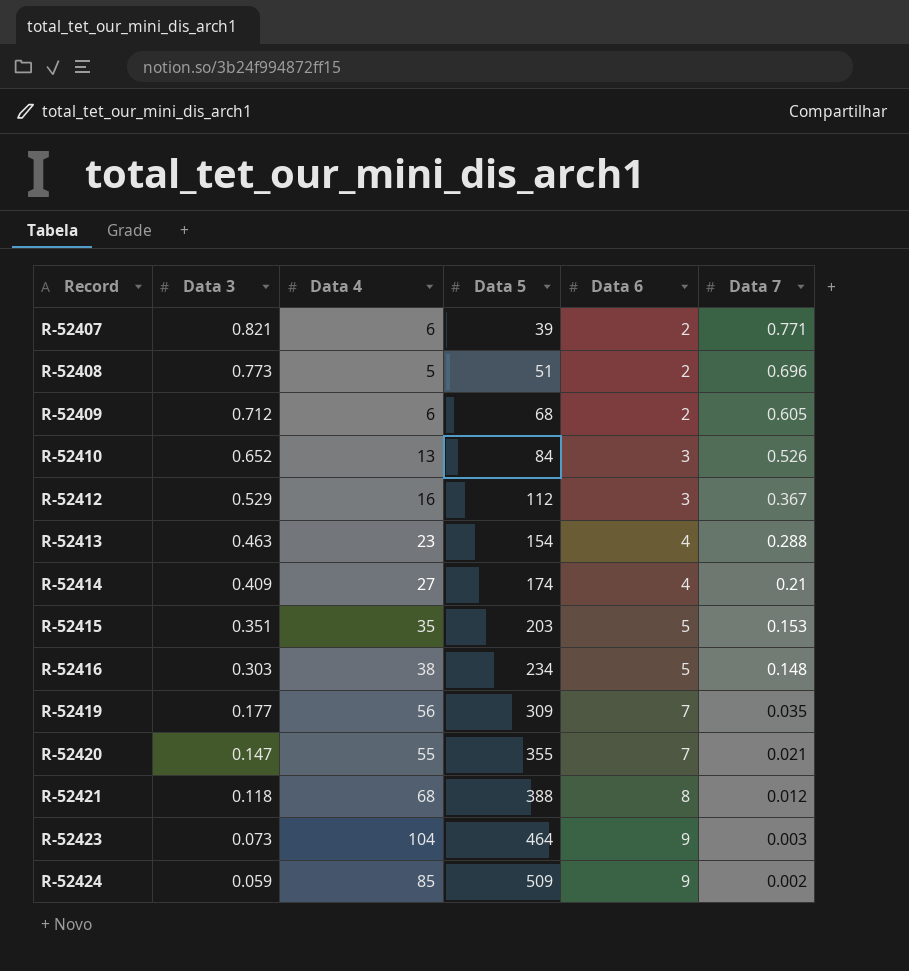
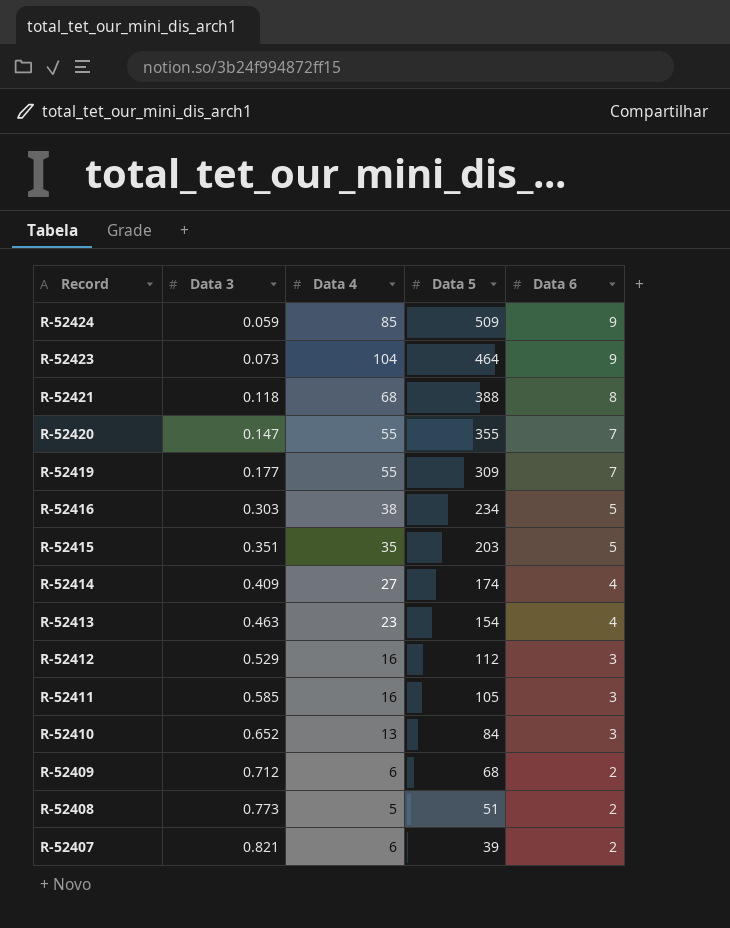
row order: Record ascending -> Record descending
column Data 7 | position: 6 -> none
R-52419 | Data 4: 56 -> 55
row R-52411: none -> 0.585 | 16 | 105 | 3

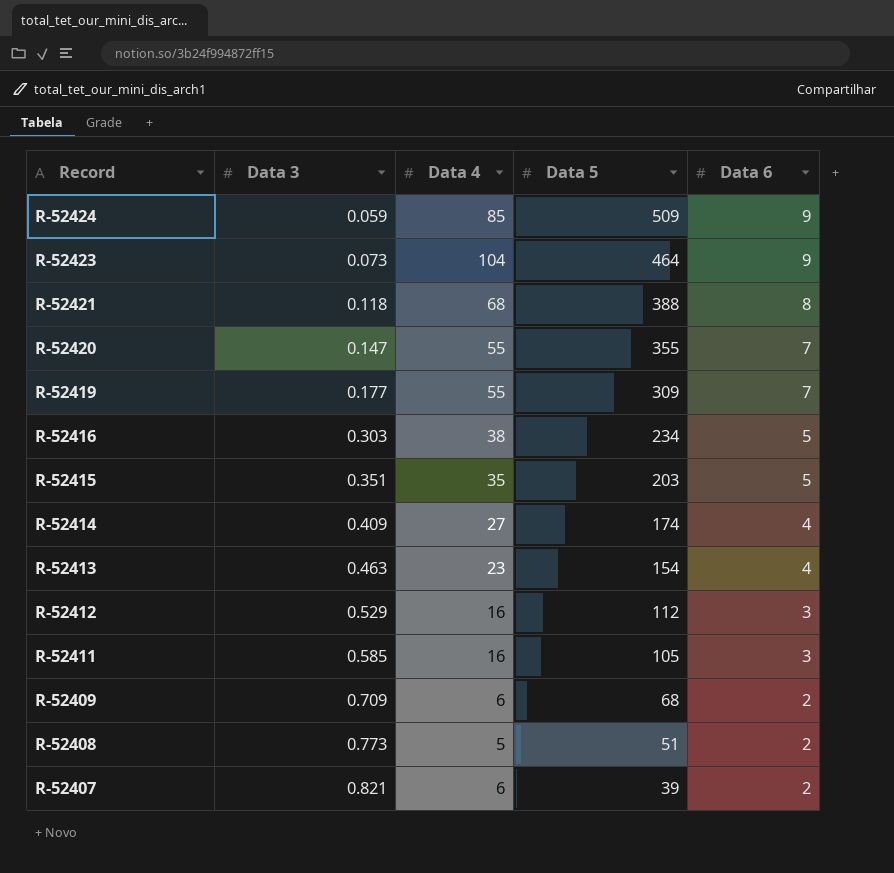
row R-52410: 0.652 | 13 | 84 | 3 -> none
R-52409 | Data 3: 0.712 -> 0.709

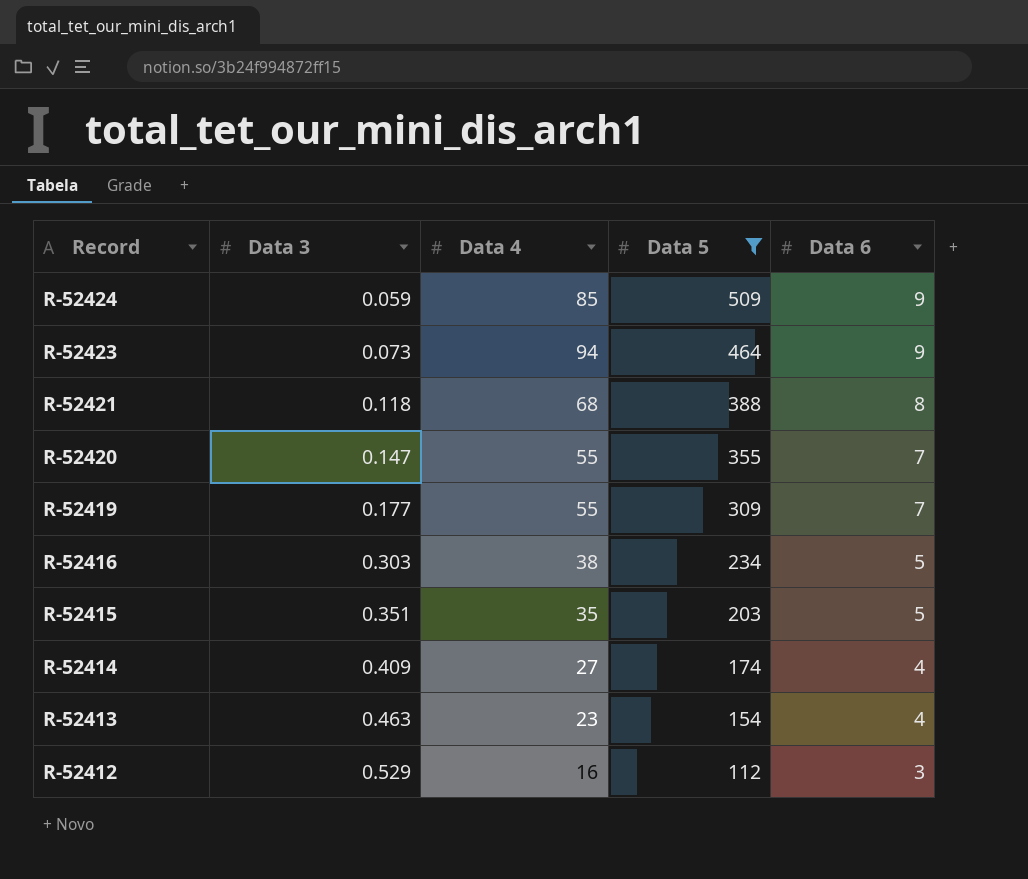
filter: none -> Data 5 >= 112
R-52423 | Data 4: 104 -> 94

